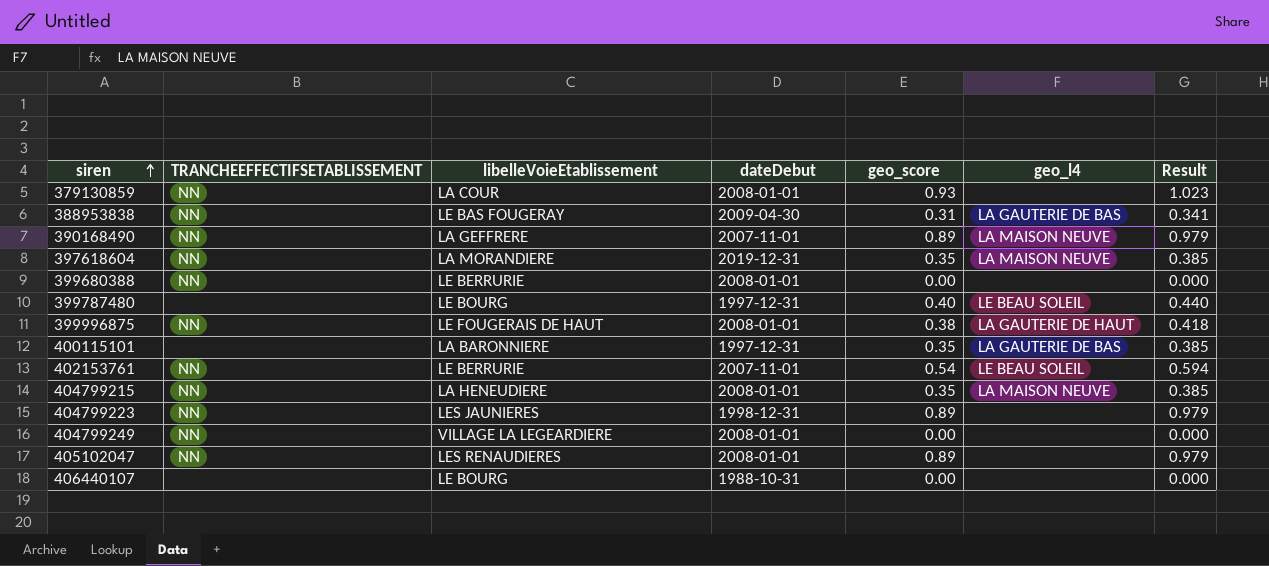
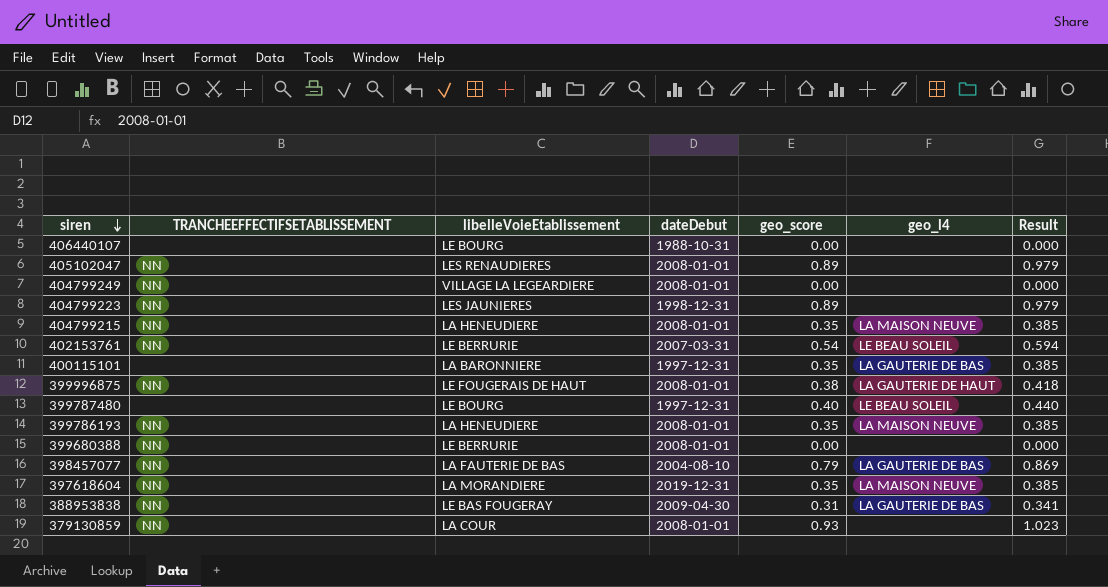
row order: siren ascending -> siren descending
row 390168490: NN | LA GEFFRERE | 2007-11-01 | 0.89 | LA MAISON NEUVE | 0.979 -> none
402153761 | dateDebut: 2007-11-01 -> 2007-03-31
row 399786193: none -> NN | LA HENEUDIERE | 2008-01-01 | 0.35 | LA MAISON NEUVE | 0.385
row 398457077: none -> NN | LA FAUTERIE DE BAS | 2004-08-10 | 0.79 | LA GAUTERIE DE BAS | 0.869

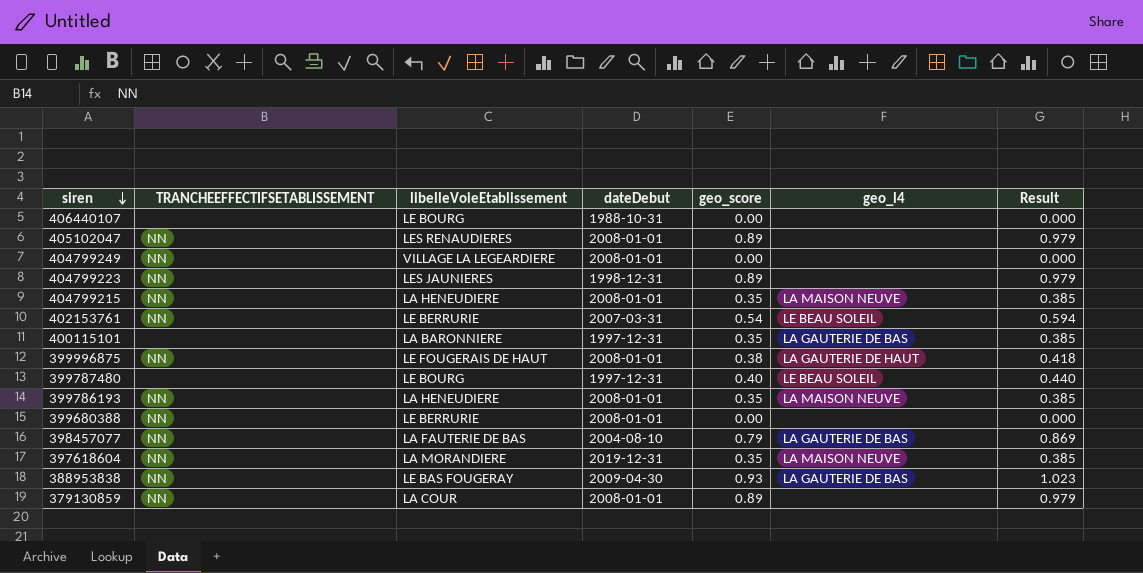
388953838 | geo_score: 0.31 -> 0.93
388953838 | Result: 0.341 -> 1.023
379130859 | geo_score: 0.93 -> 0.89
379130859 | Result: 1.023 -> 0.979

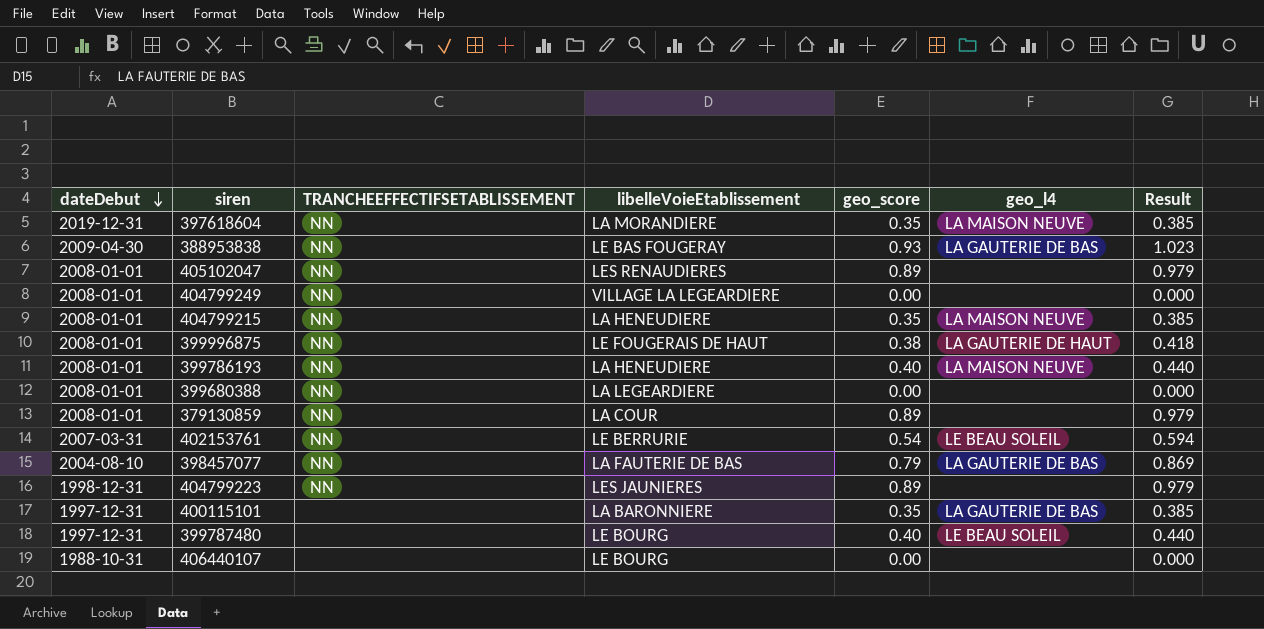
row order: siren descending -> dateDebut descending
column dateDebut | position: 4 -> 1
399786193 | geo_score: 0.35 -> 0.40
399786193 | Result: 0.385 -> 0.440
399680388 | libelleVoieEtablissement: LE BERRURIE -> LA LEGEARDIERE

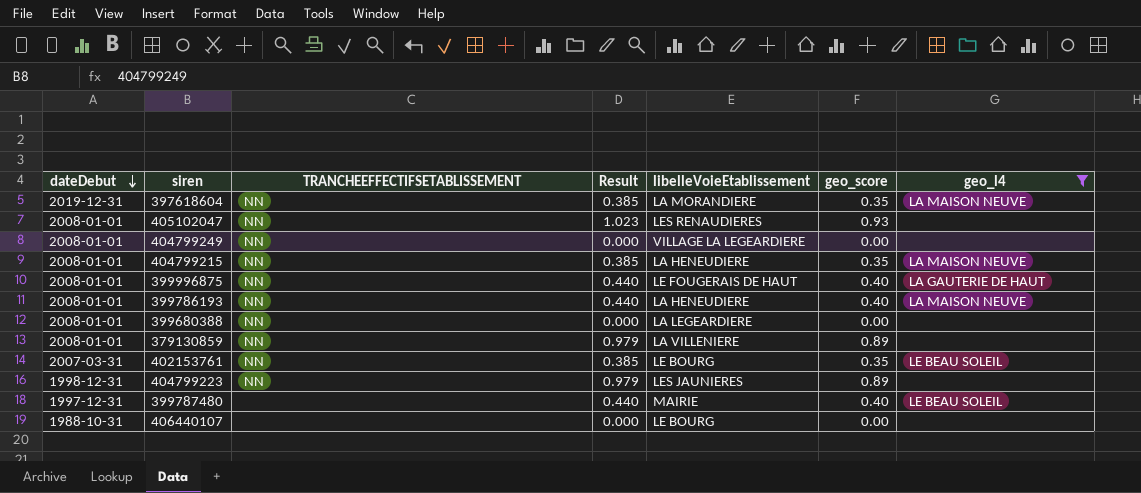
filter: none -> geo_l4 != LA GAUTERIE DE BAS
column Result | position: 7 -> 4
405102047 | Result: 0.979 -> 1.023
405102047 | geo_score: 0.89 -> 0.93
399996875 | Result: 0.418 -> 0.440
399996875 | geo_score: 0.38 -> 0.40
379130859 | libelleVoieEtablissement: LA COUR -> LA VILLENIERE
402153761 | Result: 0.594 -> 0.385
402153761 | libelleVoieEtablissement: LE BERRURIE -> LE BOURG
402153761 | geo_score: 0.54 -> 0.35
399787480 | libelleVoieEtablissement: LE BOURG -> MAIRIE

